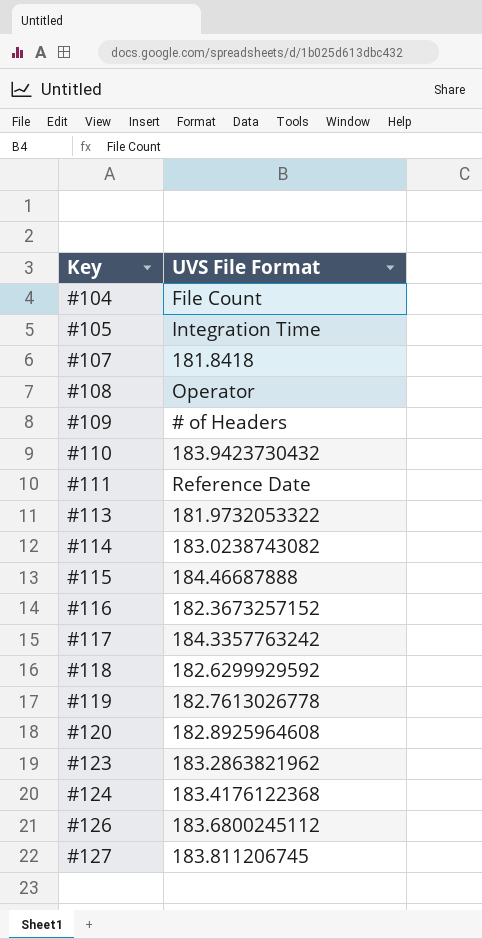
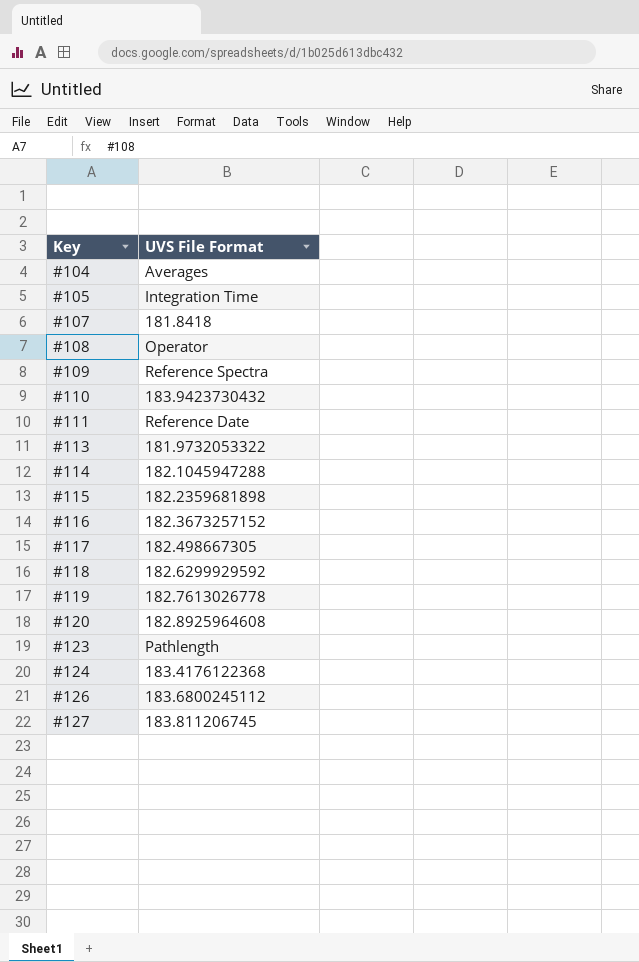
#104 | UVS File Format: File Count -> Averages
#109 | UVS File Format: # of Headers -> Reference Spectra
#114 | UVS File Format: 183.0238743082 -> 182.1045947288
#115 | UVS File Format: 184.46687888 -> 182.2359681898
#117 | UVS File Format: 184.3357763242 -> 182.498667305
#123 | UVS File Format: 183.2863821962 -> Pathlength

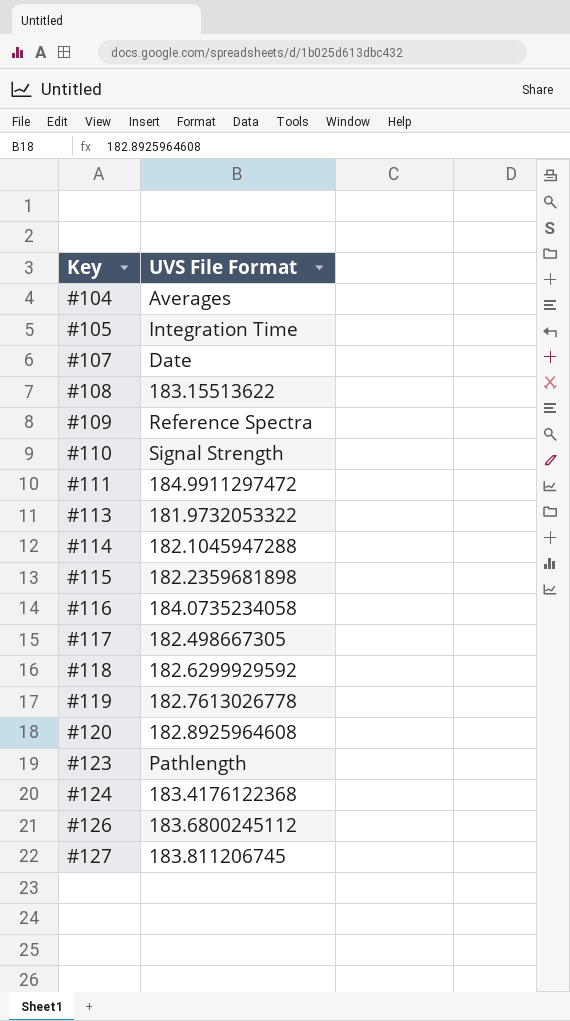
#107 | UVS File Format: 181.8418 -> Date
#108 | UVS File Format: Operator -> 183.15513622
#110 | UVS File Format: 183.9423730432 -> Signal Strength
#111 | UVS File Format: Reference Date -> 184.9911297472
#116 | UVS File Format: 182.3673257152 -> 184.0735234058

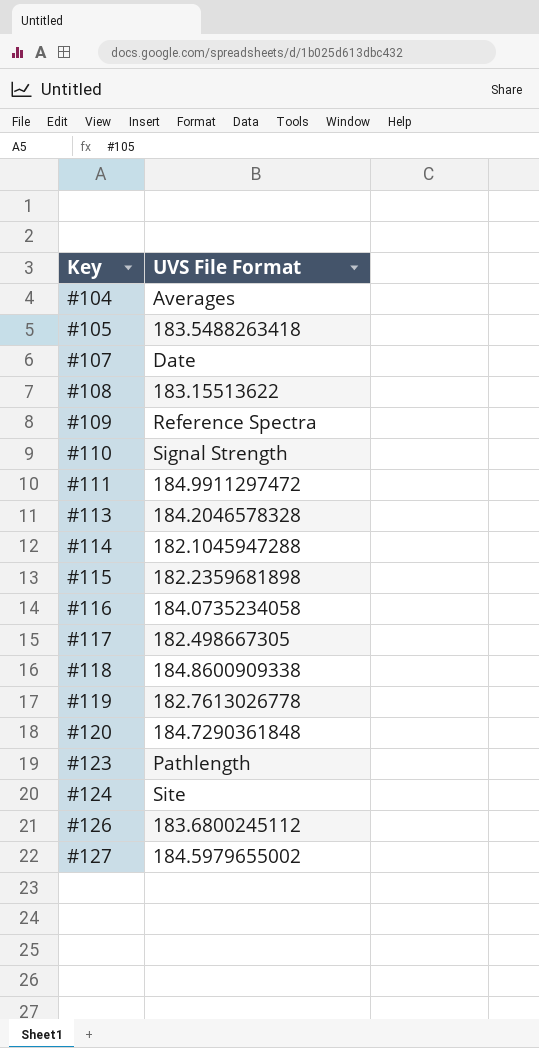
#105 | UVS File Format: Integration Time -> 183.5488263418
#113 | UVS File Format: 181.9732053322 -> 184.2046578328
#118 | UVS File Format: 182.6299929592 -> 184.8600909338
#120 | UVS File Format: 182.8925964608 -> 184.7290361848
#124 | UVS File Format: 183.4176122368 -> Site
#127 | UVS File Format: 183.811206745 -> 184.5979655002

